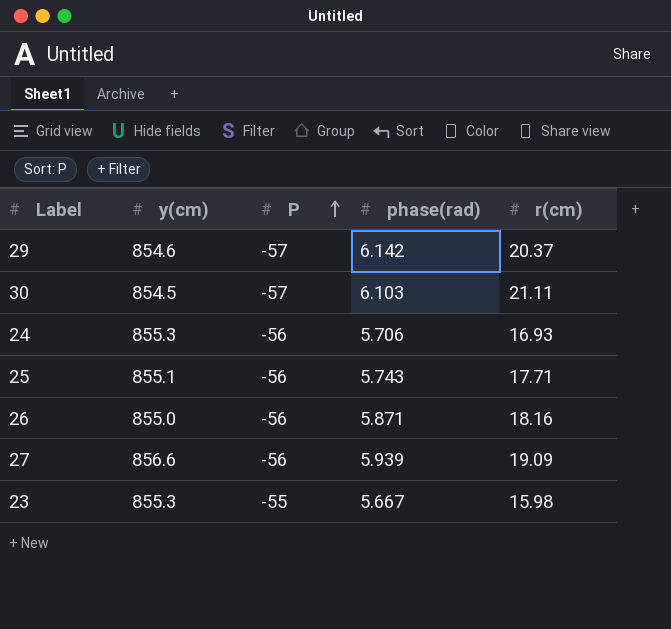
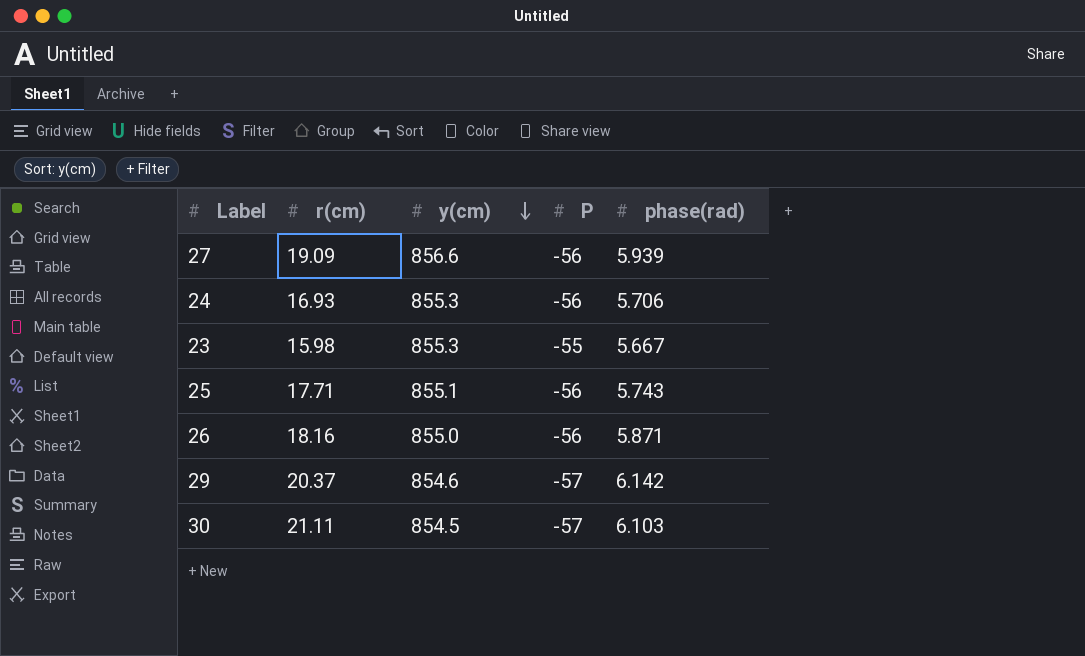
row order: P ascending -> y(cm) descending
column r(cm) | position: 5 -> 2

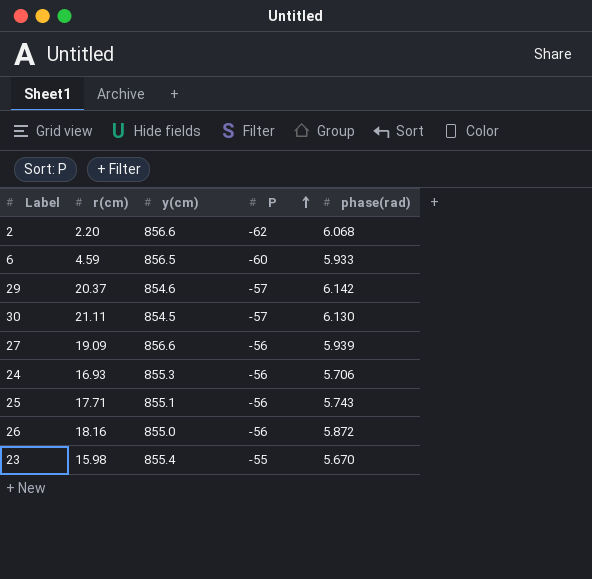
row order: y(cm) descending -> P ascending
row 2: none -> 2.20 | 856.6 | -62 | 6.068
row 6: none -> 4.59 | 856.5 | -60 | 5.933
30 | phase(rad): 6.103 -> 6.130
26 | phase(rad): 5.871 -> 5.872
23 | y(cm): 855.3 -> 855.4
23 | phase(rad): 5.667 -> 5.670

